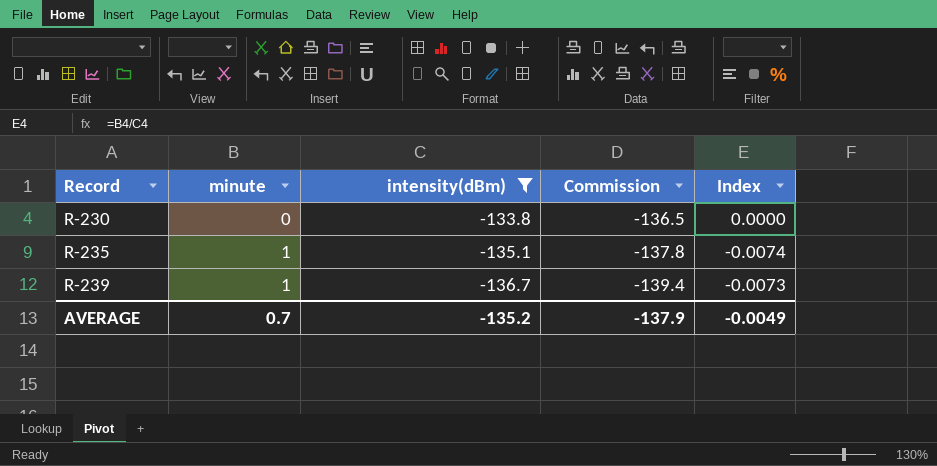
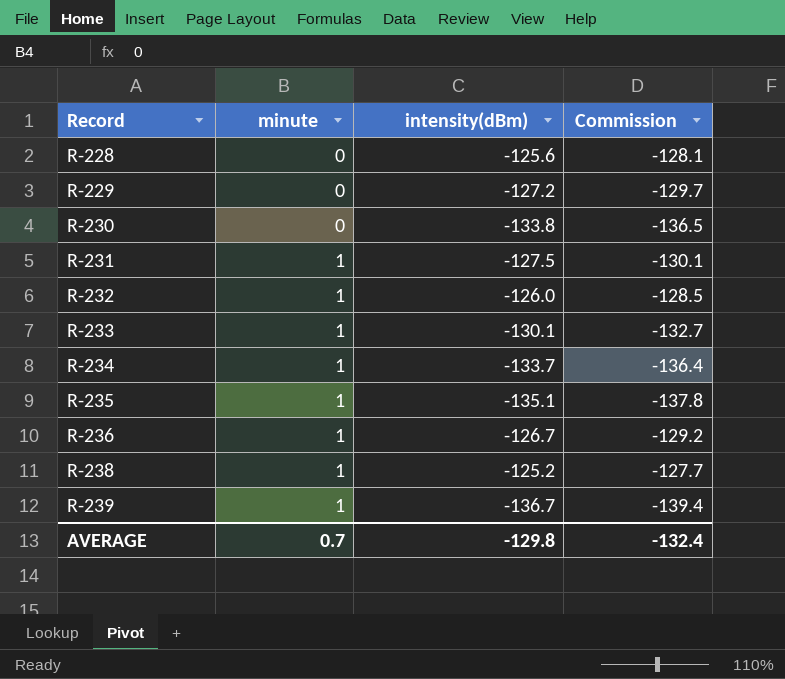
filter: intensity(dBm) <= -133.8 -> none
column Index | formula: [minute] / [intensity(dBm)] -> none
AVERAGE | intensity(dBm): -135.2 -> -129.8
AVERAGE | Commission: -137.9 -> -132.4

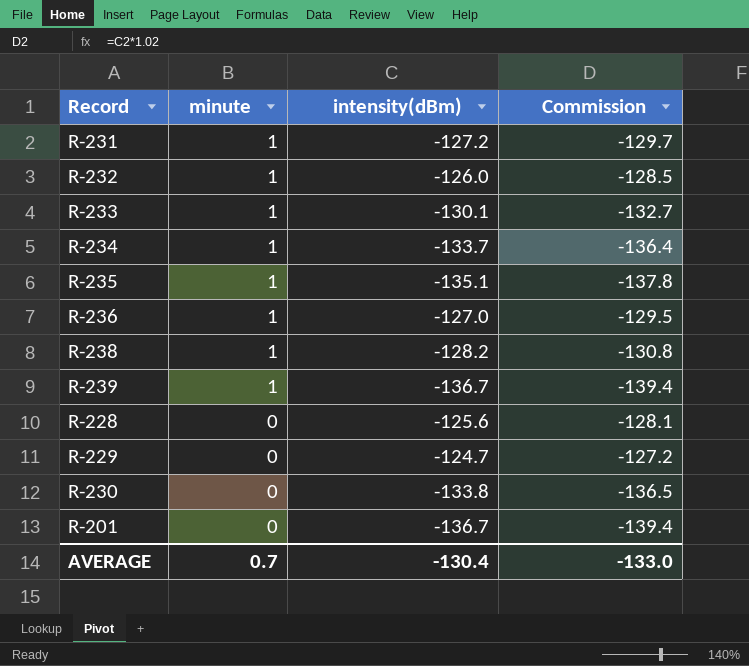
row order: Record ascending -> minute descending
R-231 | intensity(dBm): -127.5 -> -127.2
R-231 | Commission: -130.1 -> -129.7
R-236 | intensity(dBm): -126.7 -> -127.0
R-236 | Commission: -129.2 -> -129.5
R-238 | intensity(dBm): -125.2 -> -128.2
R-238 | Commission: -127.7 -> -130.8
R-229 | intensity(dBm): -127.2 -> -124.7
R-229 | Commission: -129.7 -> -127.2
row R-201: none -> 0 | -136.7 | -139.4
AVERAGE | intensity(dBm): -129.8 -> -130.4
AVERAGE | Commission: -132.4 -> -133.0

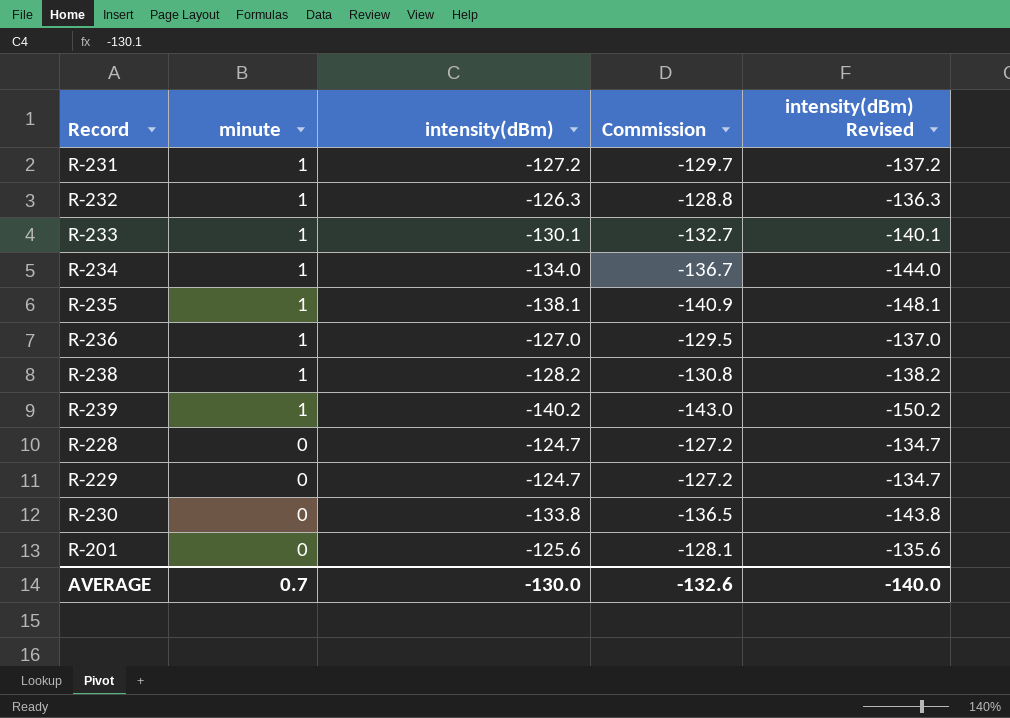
column intensity(dBm) Revised | formula: none -> [intensity(dBm)] - 10
R-232 | intensity(dBm): -126.0 -> -126.3
R-232 | Commission: -128.5 -> -128.8
R-234 | intensity(dBm): -133.7 -> -134.0
R-234 | Commission: -136.4 -> -136.7
R-235 | intensity(dBm): -135.1 -> -138.1
R-235 | Commission: -137.8 -> -140.9
R-239 | intensity(dBm): -136.7 -> -140.2
R-239 | Commission: -139.4 -> -143.0
R-228 | intensity(dBm): -125.6 -> -124.7
R-228 | Commission: -128.1 -> -127.2
R-201 | intensity(dBm): -136.7 -> -125.6
R-201 | Commission: -139.4 -> -128.1
AVERAGE | intensity(dBm): -130.4 -> -130.0
AVERAGE | Commission: -133.0 -> -132.6

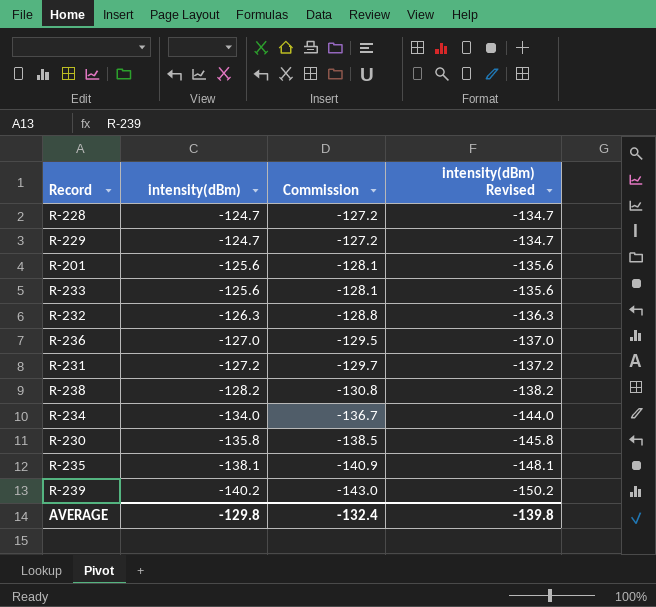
row order: minute descending -> intensity(dBm) descending
column minute | position: 2 -> none
R-233 | intensity(dBm): -130.1 -> -125.6
R-233 | Commission: -132.7 -> -128.1
R-233 | intensity(dBm) Revised: -140.1 -> -135.6
R-230 | intensity(dBm): -133.8 -> -135.8
R-230 | Commission: -136.5 -> -138.5
R-230 | intensity(dBm) Revised: -143.8 -> -145.8
AVERAGE | intensity(dBm): -130.0 -> -129.8
AVERAGE | Commission: -132.6 -> -132.4
AVERAGE | intensity(dBm) Revised: -140.0 -> -139.8

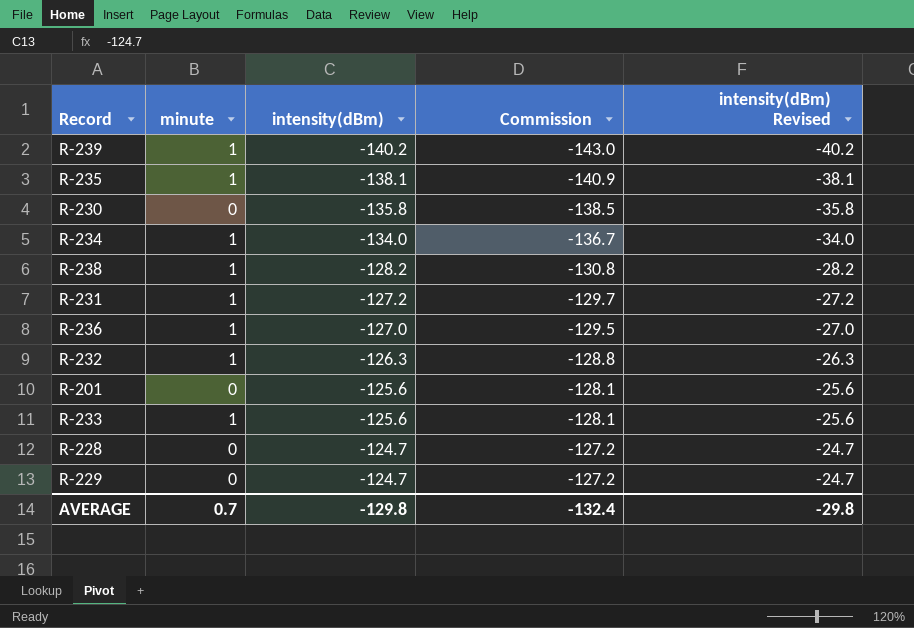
row order: intensity(dBm) descending -> intensity(dBm) ascending
column minute | position: none -> 2
column intensity(dBm) Revised | formula: [intensity(dBm)] - 10 -> [intensity(dBm)] + 100
AVERAGE | intensity(dBm) Revised: -139.8 -> -29.8

